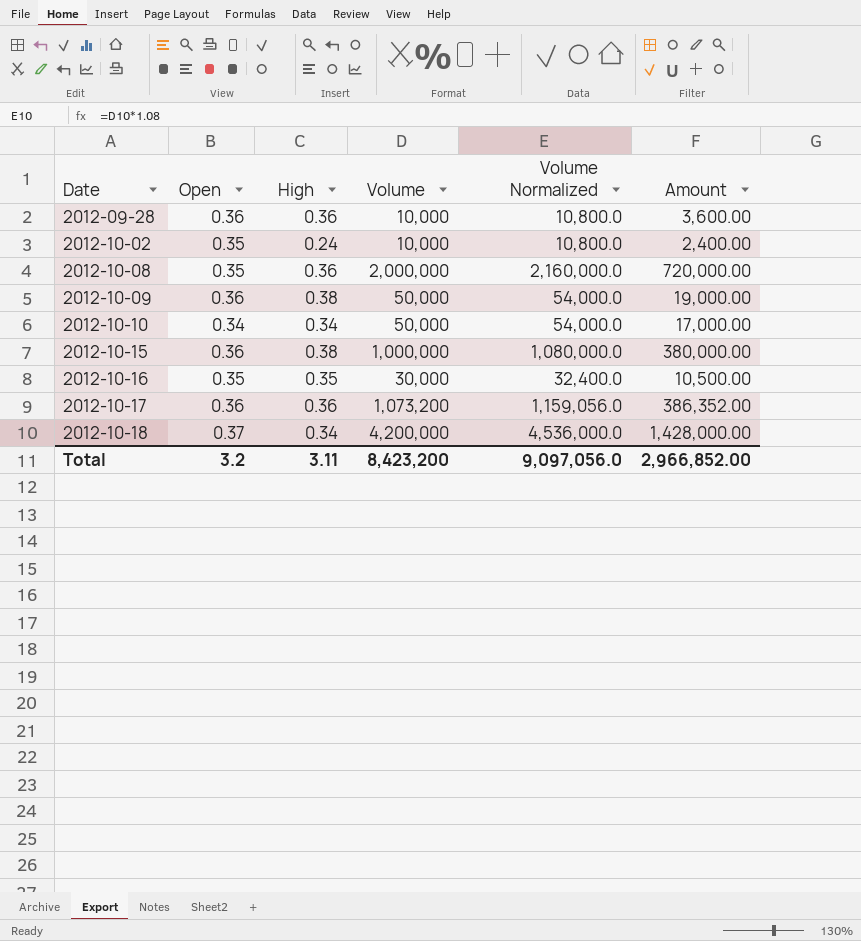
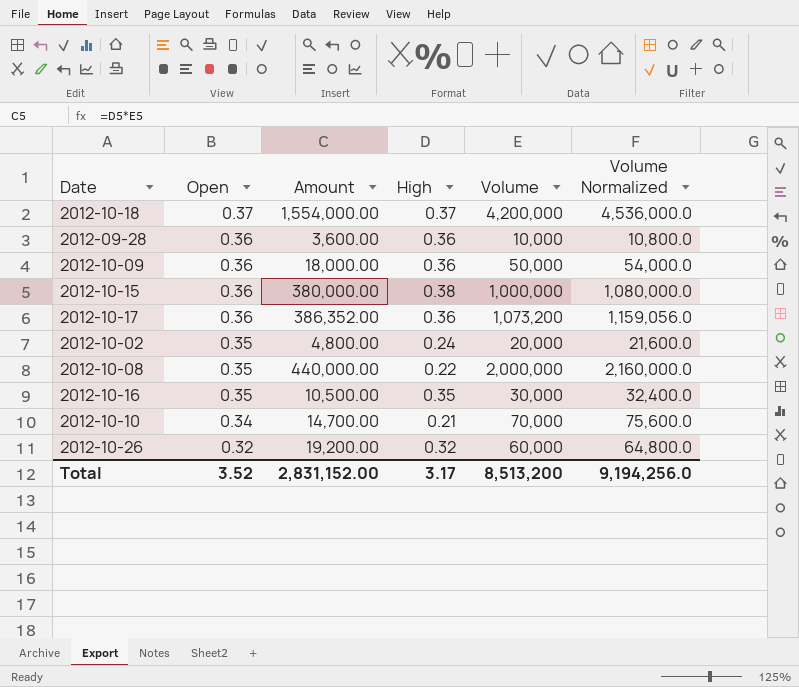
row order: Date ascending -> Open descending
column Amount | position: 6 -> 3
2012-10-18 | Amount: 1,428,000.00 -> 1,554,000.00
2012-10-18 | High: 0.34 -> 0.37
2012-10-09 | Amount: 19,000.00 -> 18,000.00
2012-10-09 | High: 0.38 -> 0.36
2012-10-02 | Amount: 2,400.00 -> 4,800.00
2012-10-02 | Volume: 10,000 -> 20,000
2012-10-02 | Volume Normalized: 10,800.0 -> 21,600.0
2012-10-08 | Amount: 720,000.00 -> 440,000.00
2012-10-08 | High: 0.36 -> 0.22
2012-10-10 | Amount: 17,000.00 -> 14,700.00
2012-10-10 | High: 0.34 -> 0.21
2012-10-10 | Volume: 50,000 -> 70,000
2012-10-10 | Volume Normalized: 54,000.0 -> 75,600.0
row 2012-10-26: none -> 0.32 | 19,200.00 | 0.32 | 60,000 | 64,800.0
Total | Open: 3.2 -> 3.52
Total | Amount: 2,966,852.00 -> 2,831,152.00
Total | High: 3.11 -> 3.17
Total | Volume: 8,423,200 -> 8,513,200
Total | Volume Normalized: 9,097,056.0 -> 9,194,256.0

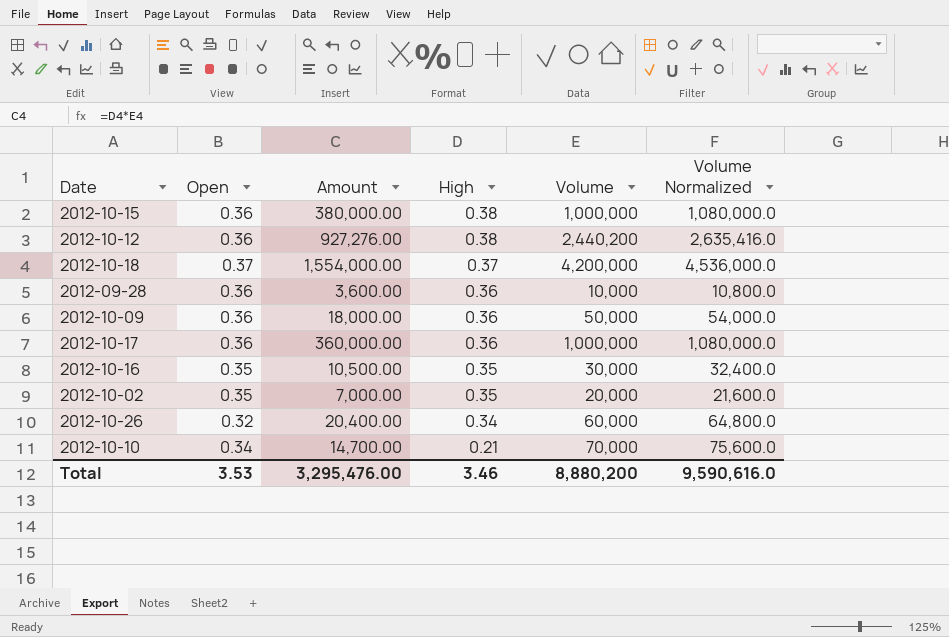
row order: Open descending -> High descending
row 2012-10-08: 0.35 | 440,000.00 | 0.22 | 2,000,000 | 2,160,000.0 -> none
row 2012-10-12: none -> 0.36 | 927,276.00 | 0.38 | 2,440,200 | 2,635,416.0
2012-10-17 | Amount: 386,352.00 -> 360,000.00
2012-10-17 | Volume: 1,073,200 -> 1,000,000
2012-10-17 | Volume Normalized: 1,159,056.0 -> 1,080,000.0
2012-10-02 | Amount: 4,800.00 -> 7,000.00
2012-10-02 | High: 0.24 -> 0.35
2012-10-26 | Amount: 19,200.00 -> 20,400.00
2012-10-26 | High: 0.32 -> 0.34
Total | Open: 3.52 -> 3.53
Total | Amount: 2,831,152.00 -> 3,295,476.00
Total | High: 3.17 -> 3.46
Total | Volume: 8,513,200 -> 8,880,200
Total | Volume Normalized: 9,194,256.0 -> 9,590,616.0

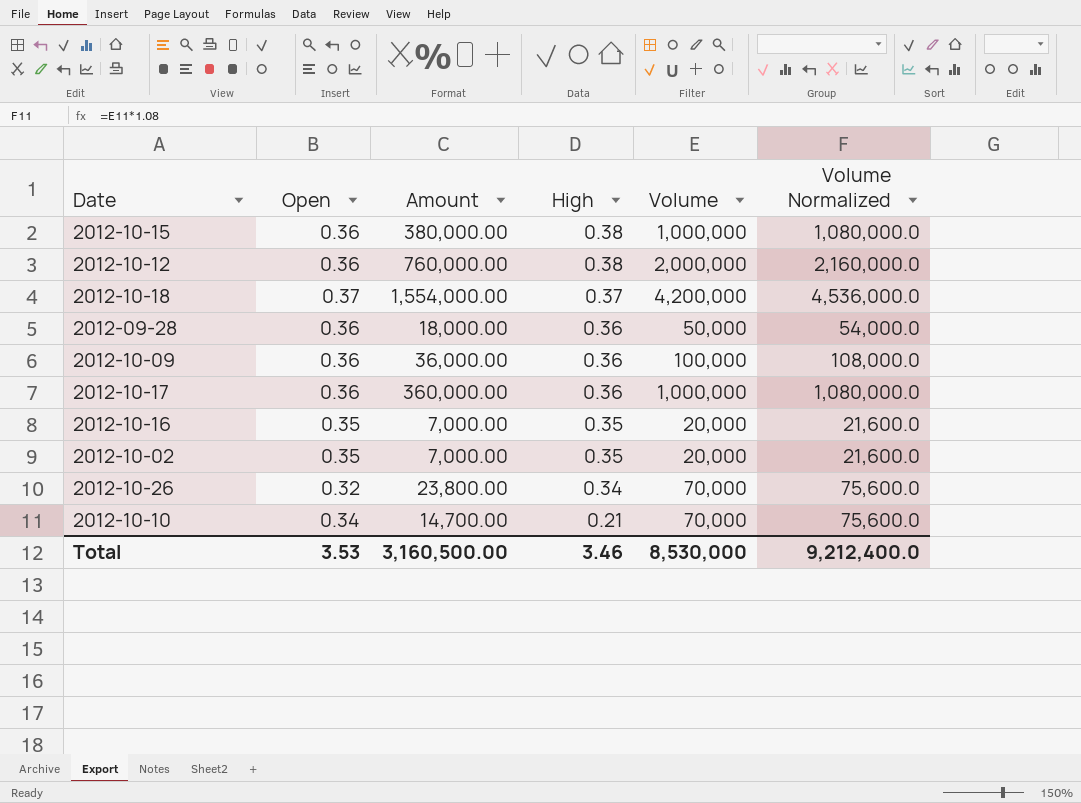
2012-10-12 | Amount: 927,276.00 -> 760,000.00
2012-10-12 | Volume: 2,440,200 -> 2,000,000
2012-10-12 | Volume Normalized: 2,635,416.0 -> 2,160,000.0
2012-09-28 | Amount: 3,600.00 -> 18,000.00
2012-09-28 | Volume: 10,000 -> 50,000
2012-09-28 | Volume Normalized: 10,800.0 -> 54,000.0
2012-10-09 | Amount: 18,000.00 -> 36,000.00
2012-10-09 | Volume: 50,000 -> 100,000
2012-10-09 | Volume Normalized: 54,000.0 -> 108,000.0
2012-10-16 | Amount: 10,500.00 -> 7,000.00
2012-10-16 | Volume: 30,000 -> 20,000
2012-10-16 | Volume Normalized: 32,400.0 -> 21,600.0
2012-10-26 | Amount: 20,400.00 -> 23,800.00
2012-10-26 | Volume: 60,000 -> 70,000
2012-10-26 | Volume Normalized: 64,800.0 -> 75,600.0
Total | Amount: 3,295,476.00 -> 3,160,500.00
Total | Volume: 8,880,200 -> 8,530,000
Total | Volume Normalized: 9,590,616.0 -> 9,212,400.0

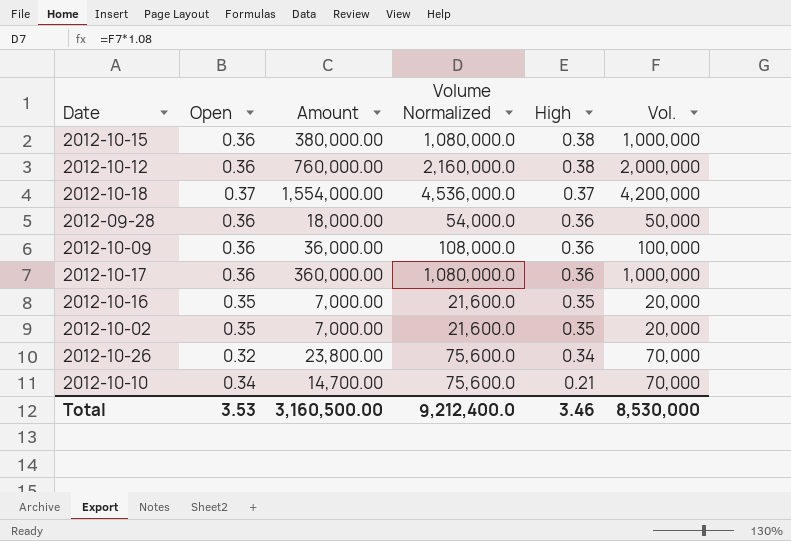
column Volume Normalized | position: 6 -> 4
column name: Volume -> Vol.

